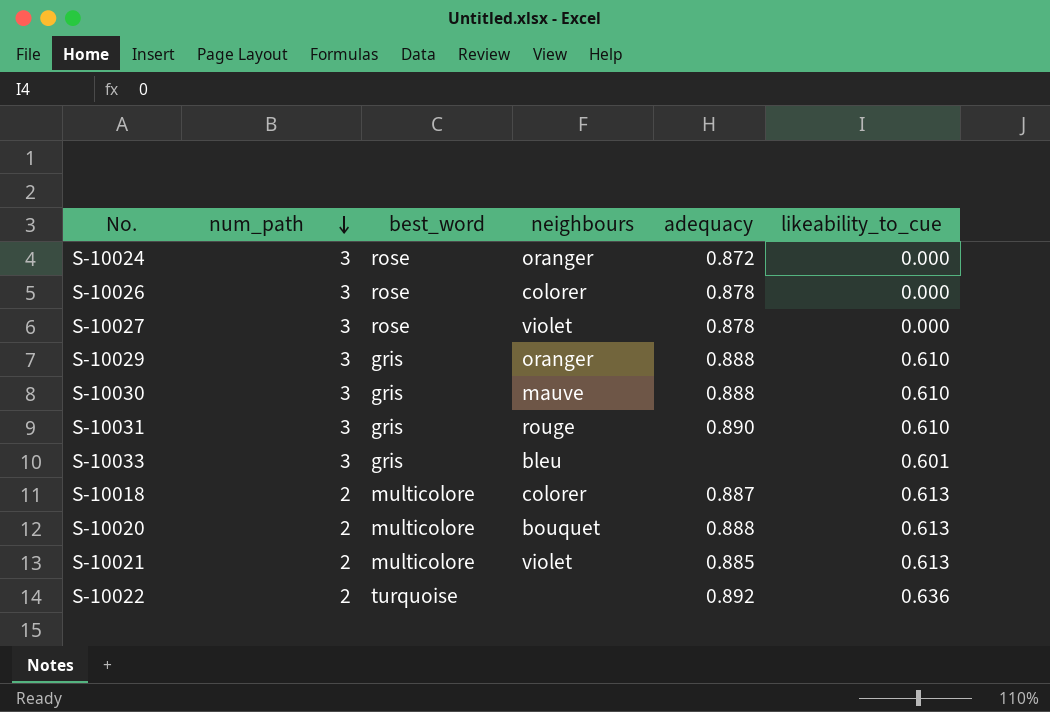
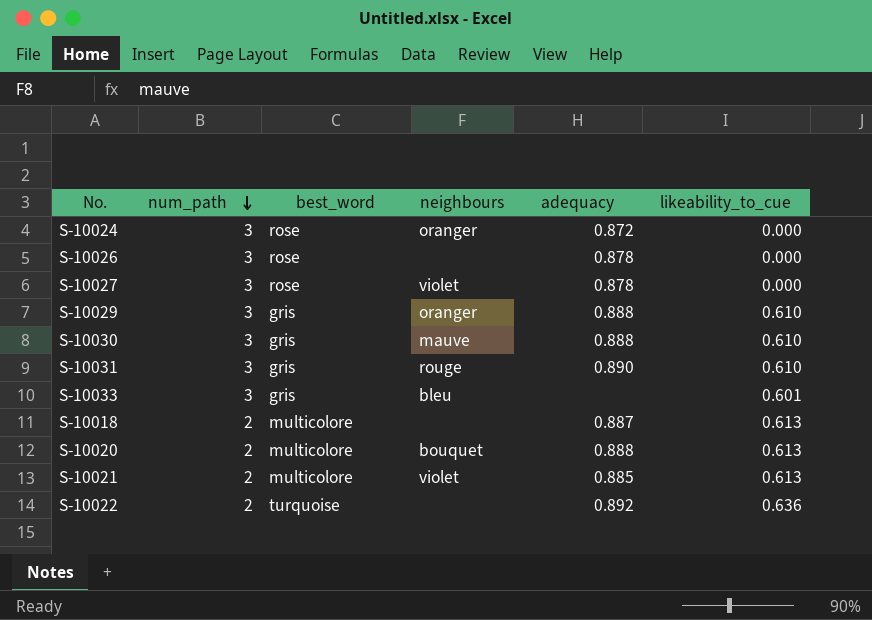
S-10026 | neighbours: colorer -> none
S-10018 | neighbours: colorer -> none

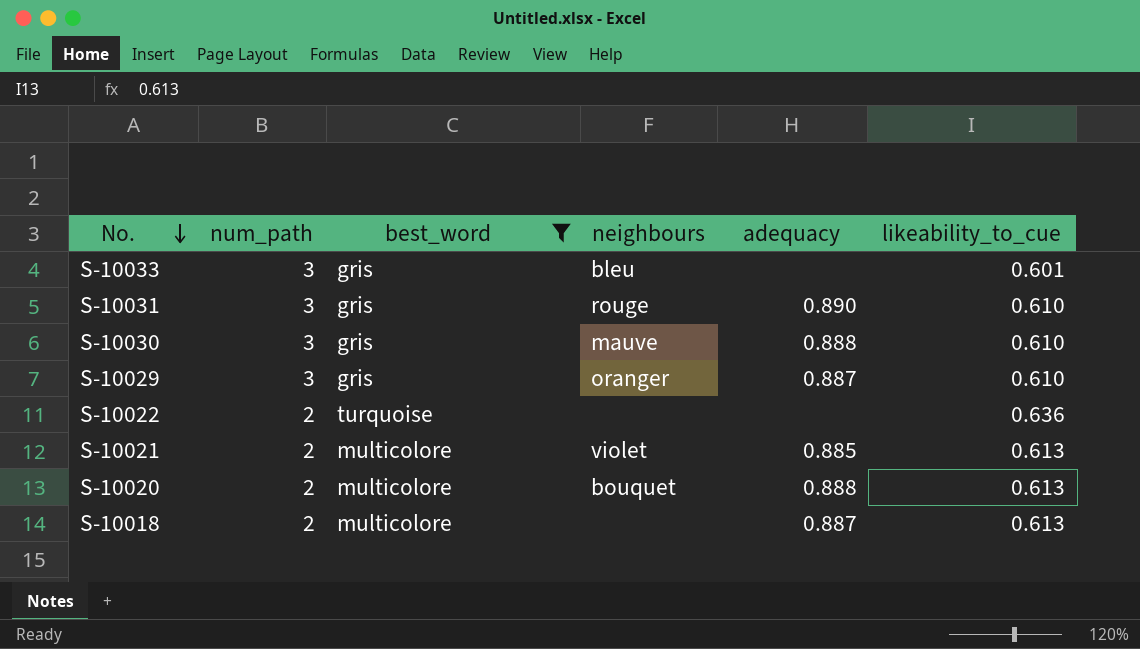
filter: none -> best_word != rose
row order: num_path descending -> No. descending
S-10029 | adequacy: 0.888 -> 0.887
S-10022 | adequacy: 0.892 -> none

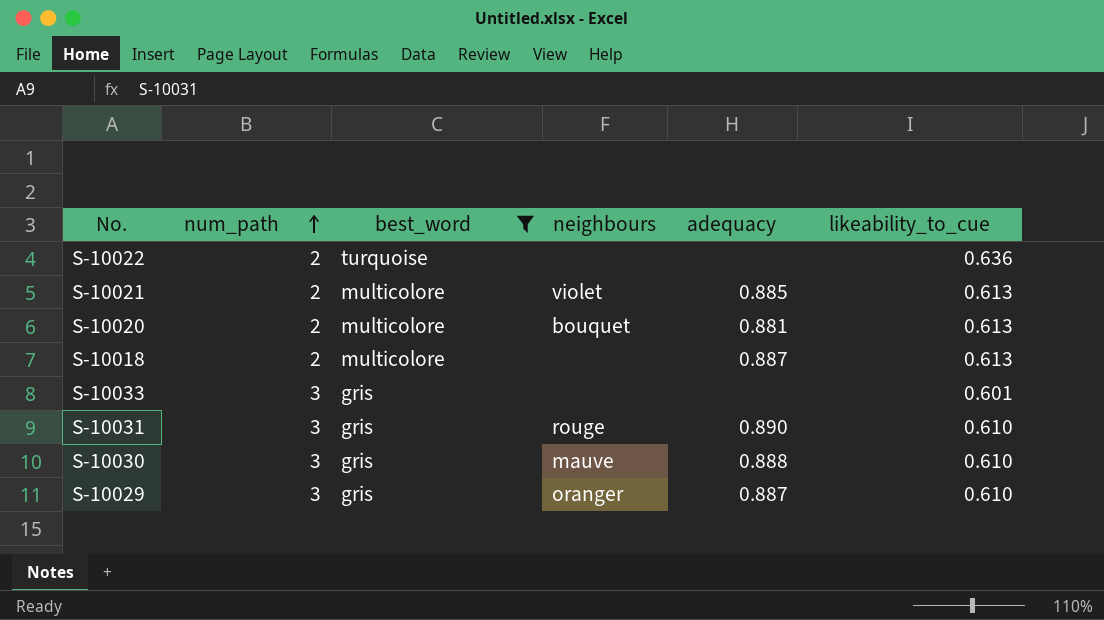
row order: No. descending -> num_path ascending
S-10020 | adequacy: 0.888 -> 0.881
S-10033 | neighbours: bleu -> none

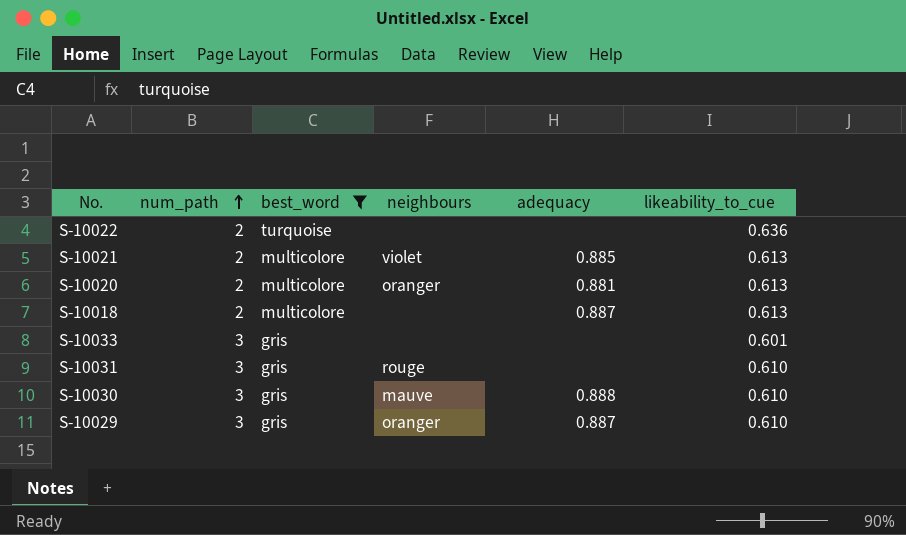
S-10020 | neighbours: bouquet -> oranger
S-10031 | adequacy: 0.890 -> none

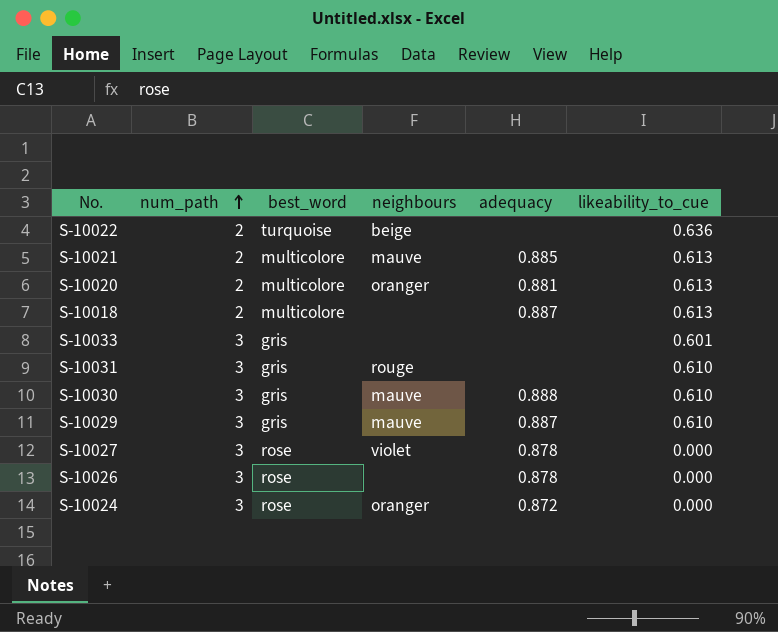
filter: best_word != rose -> none
S-10022 | neighbours: none -> beige
S-10021 | neighbours: violet -> mauve
S-10029 | neighbours: oranger -> mauve

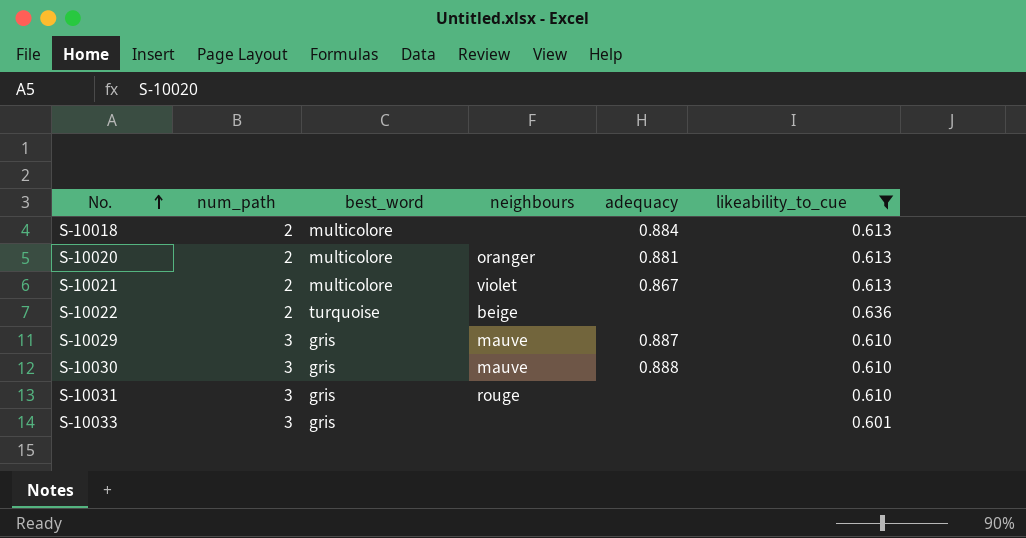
filter: none -> likeability_to_cue != 0.000
row order: num_path ascending -> No. ascending
S-10018 | adequacy: 0.887 -> 0.884
S-10021 | neighbours: mauve -> violet
S-10021 | adequacy: 0.885 -> 0.867

